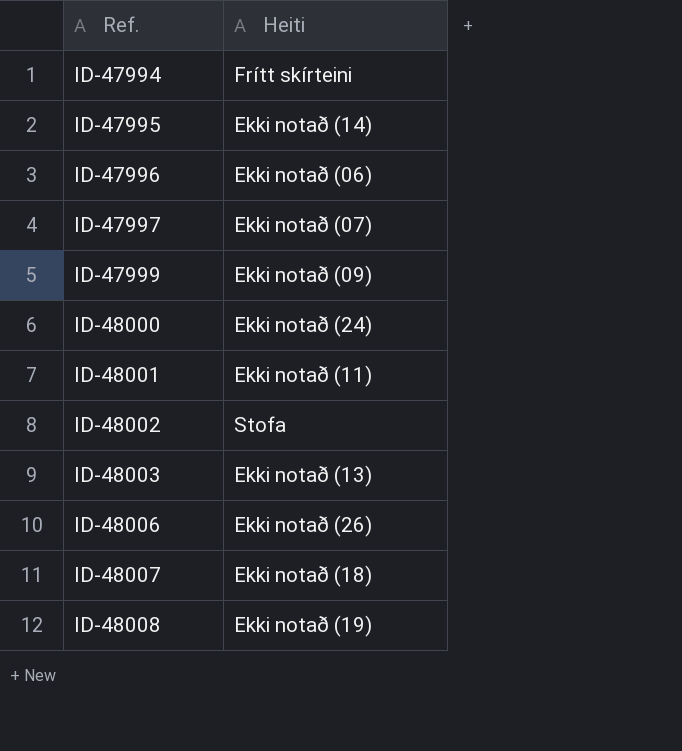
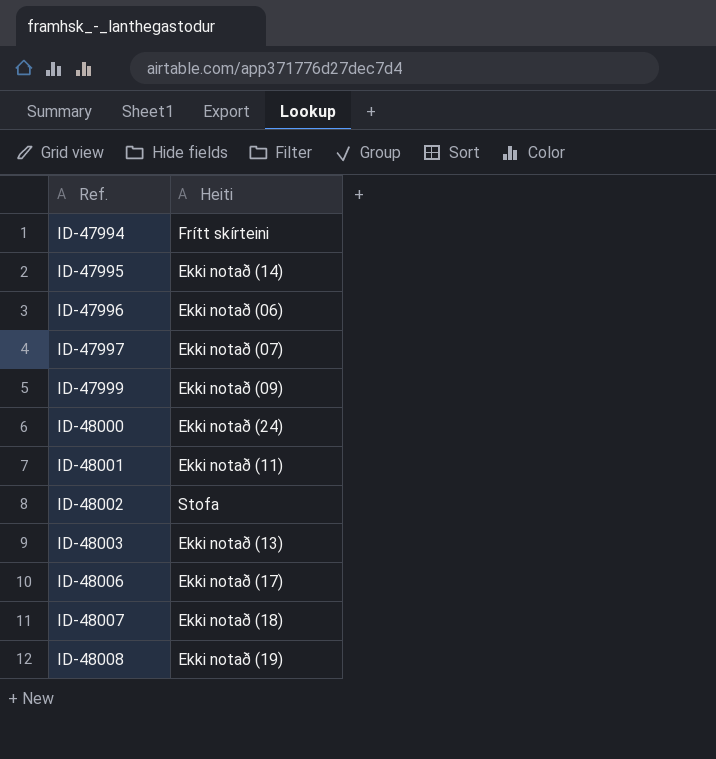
ID-48006 | Heiti: Ekki notað (26) -> Ekki notað (17)

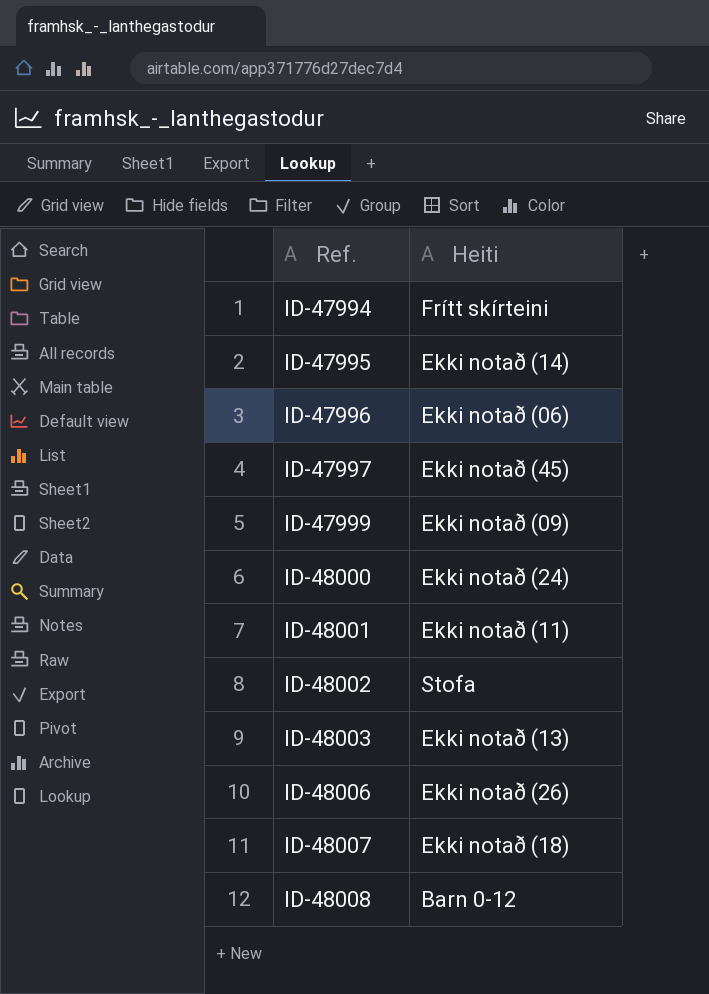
ID-47997 | Heiti: Ekki notað (07) -> Ekki notað (45)
ID-48006 | Heiti: Ekki notað (17) -> Ekki notað (26)
ID-48008 | Heiti: Ekki notað (19) -> Barn 0-12

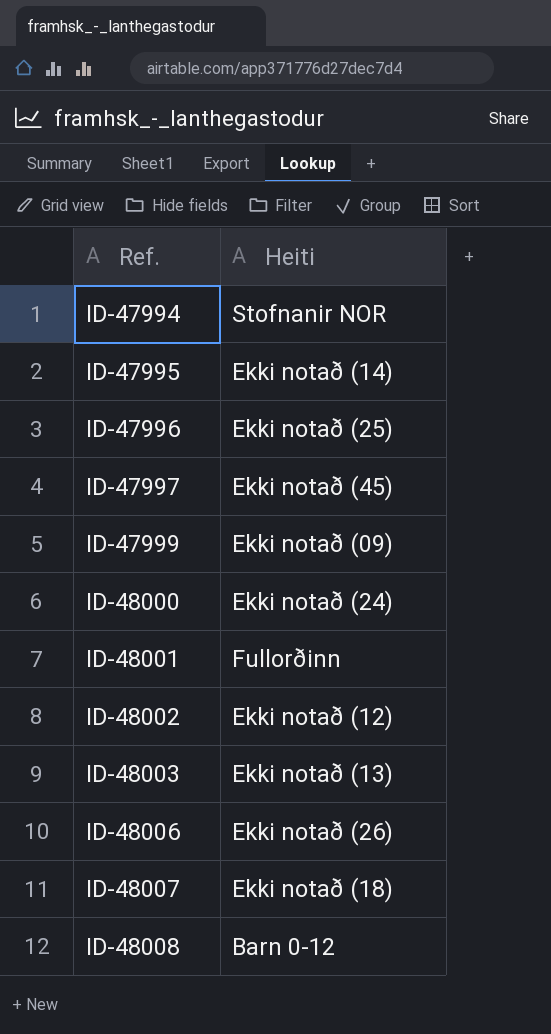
ID-47994 | Heiti: Frítt skírteini -> Stofnanir NOR
ID-47996 | Heiti: Ekki notað (06) -> Ekki notað (25)
ID-48001 | Heiti: Ekki notað (11) -> Fullorðinn
ID-48002 | Heiti: Stofa -> Ekki notað (12)

